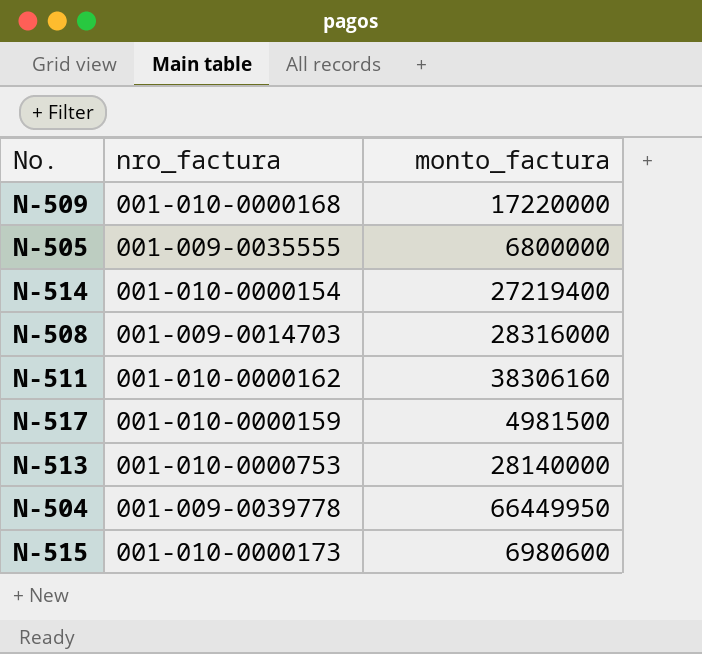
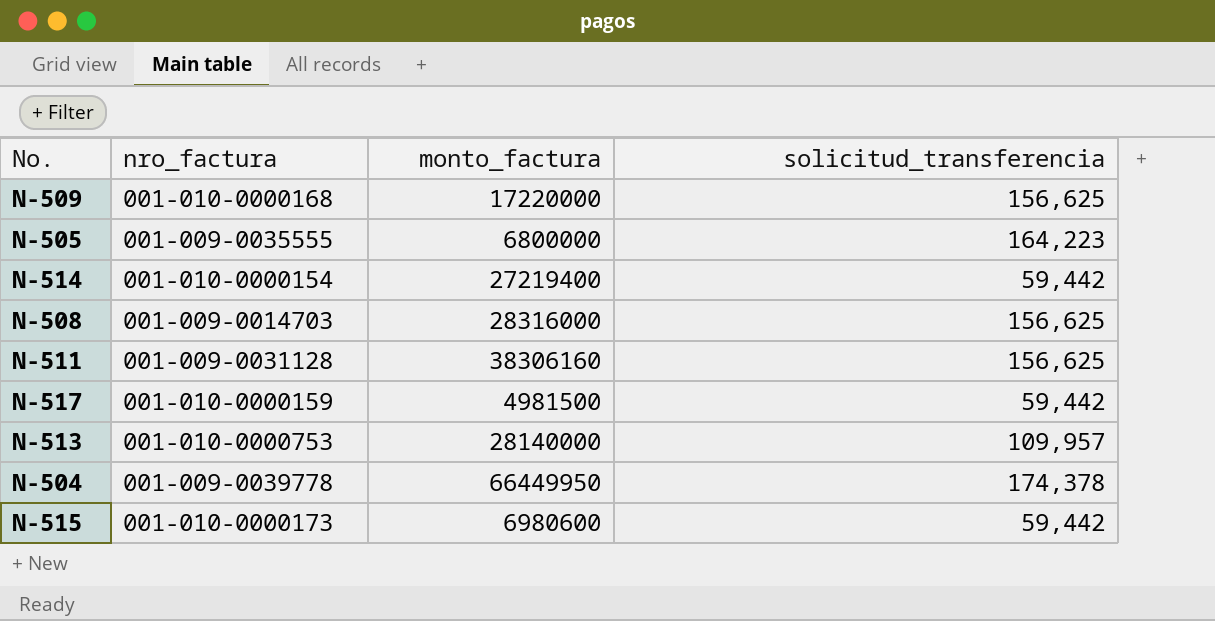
column solicitud_transferencia | position: none -> 4
N-511 | nro_factura: 001-010-0000162 -> 001-009-0031128

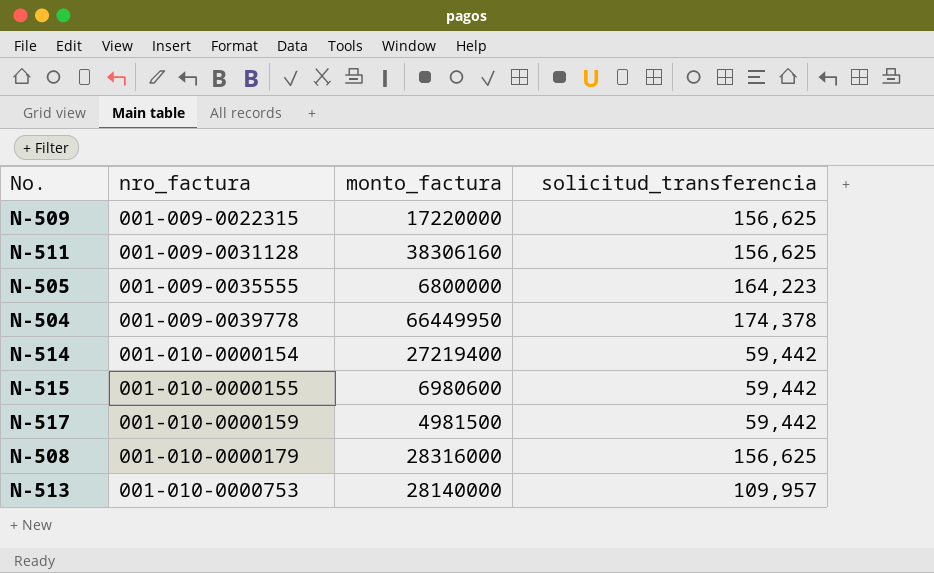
row order: none -> nro_factura ascending
N-509 | nro_factura: 001-010-0000168 -> 001-009-0022315
N-515 | nro_factura: 001-010-0000173 -> 001-010-0000155
N-508 | nro_factura: 001-009-0014703 -> 001-010-0000179

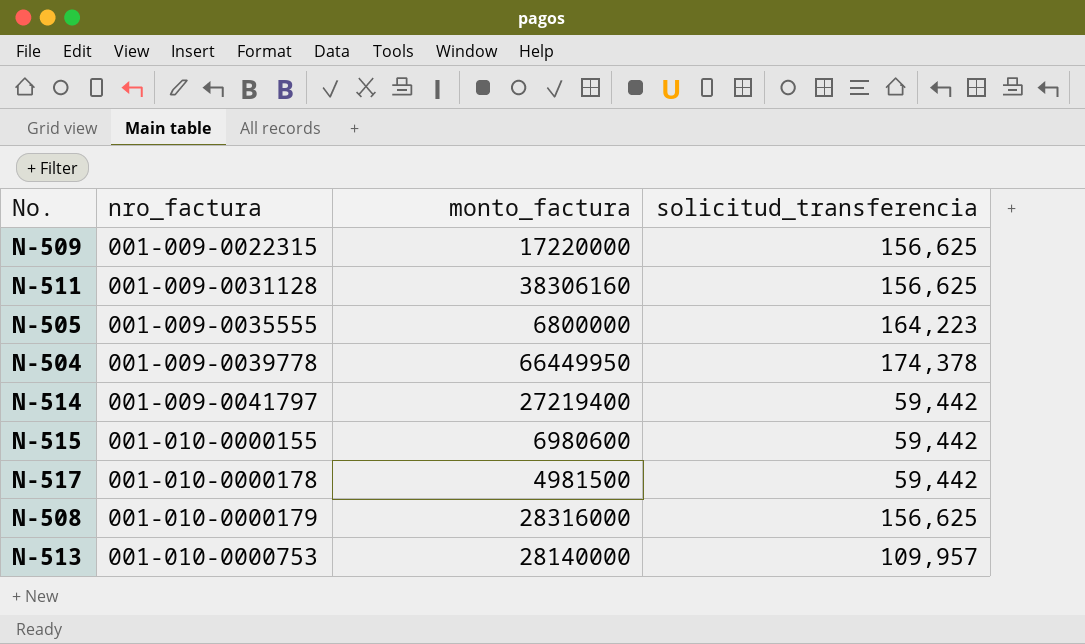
N-514 | nro_factura: 001-010-0000154 -> 001-009-0041797
N-517 | nro_factura: 001-010-0000159 -> 001-010-0000178

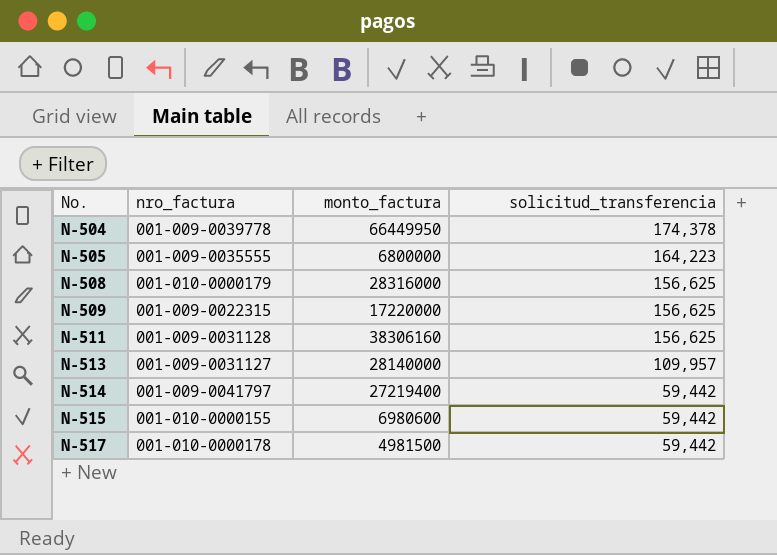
row order: nro_factura ascending -> No. ascending
N-513 | nro_factura: 001-010-0000753 -> 001-009-0031127

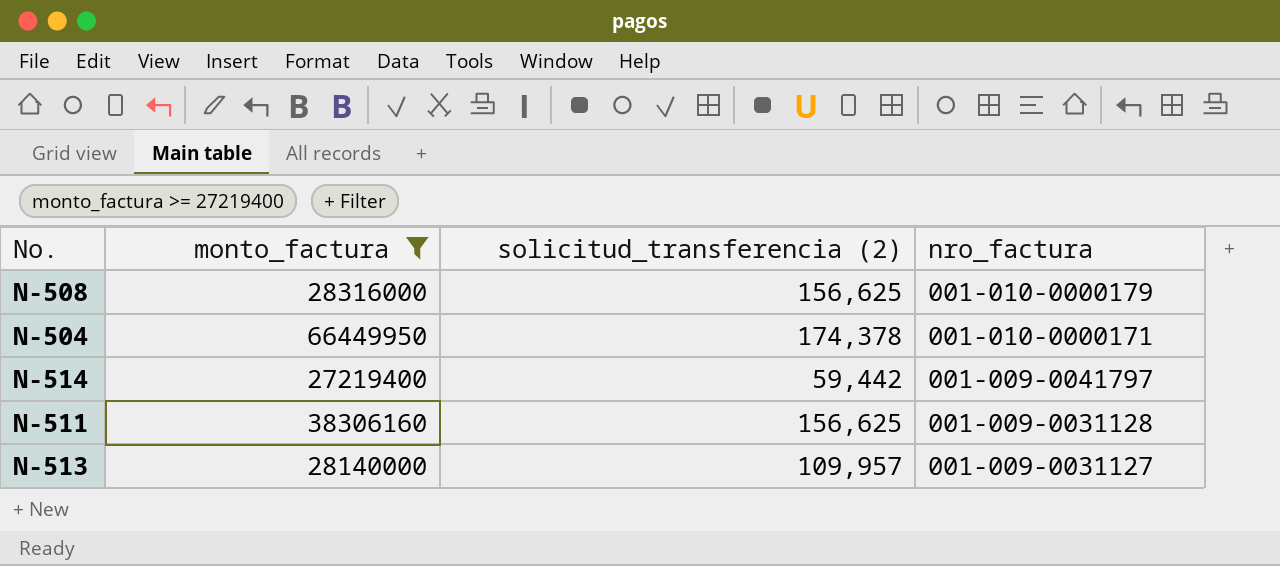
filter: none -> monto_factura >= 27219400
row order: No. ascending -> nro_factura descending
column name: solicitud_transferencia -> solicitud_transferencia (2)
column nro_factura | position: 2 -> 4
N-504 | nro_factura: 001-009-0039778 -> 001-010-0000171

